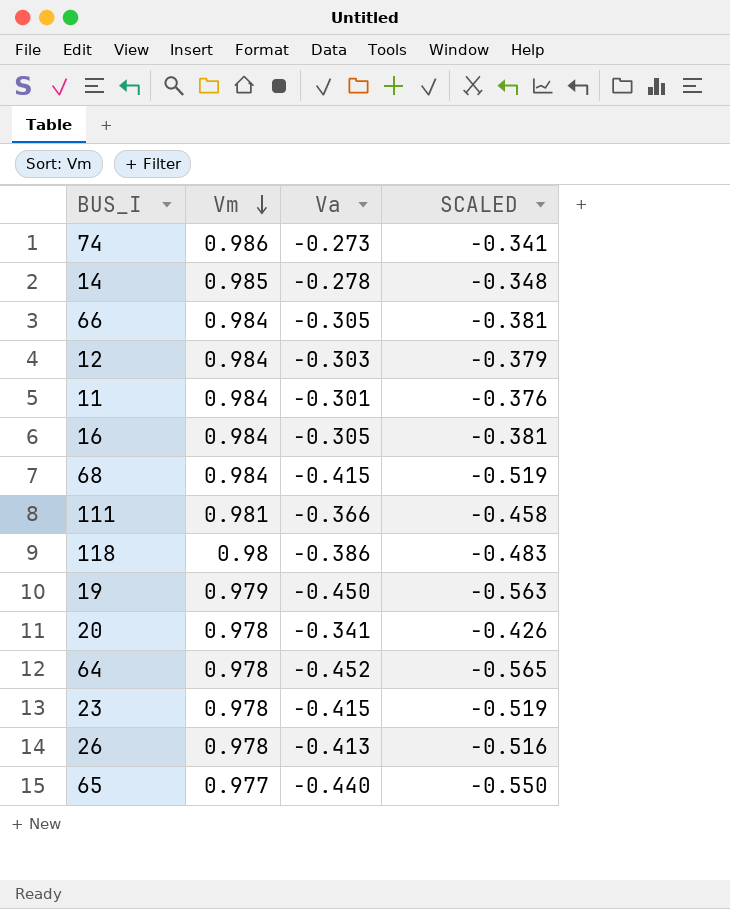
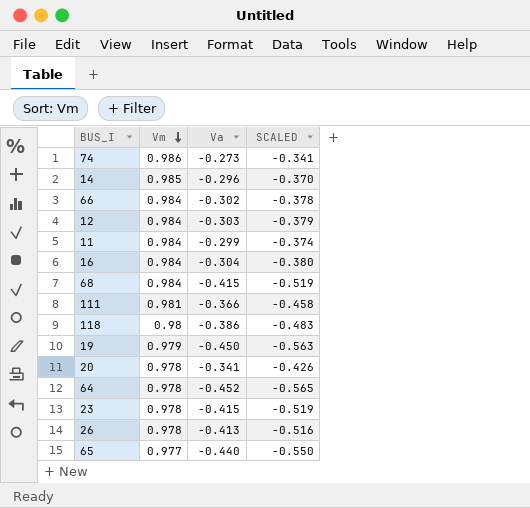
14 | Va: -0.278 -> -0.296
14 | SCALED: -0.348 -> -0.370
66 | Va: -0.305 -> -0.302
66 | SCALED: -0.381 -> -0.378
11 | Va: -0.301 -> -0.299
11 | SCALED: -0.376 -> -0.374
16 | Va: -0.305 -> -0.304
16 | SCALED: -0.381 -> -0.380

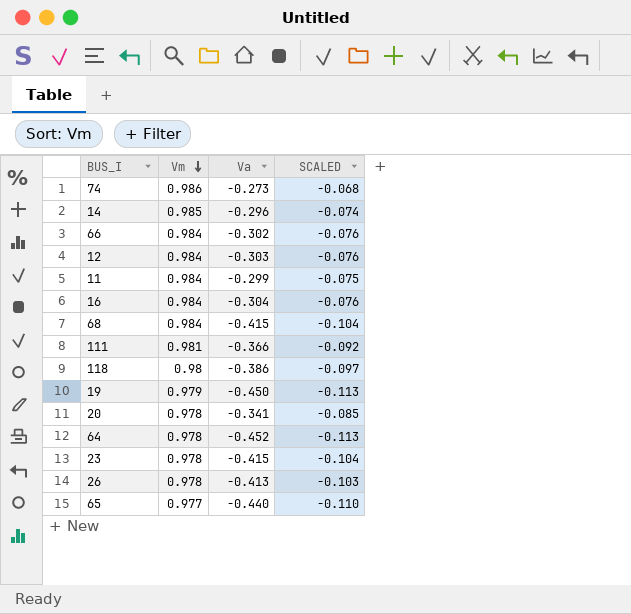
column SCALED | formula: [Va] * 1.25 -> [Va] * 0.25

